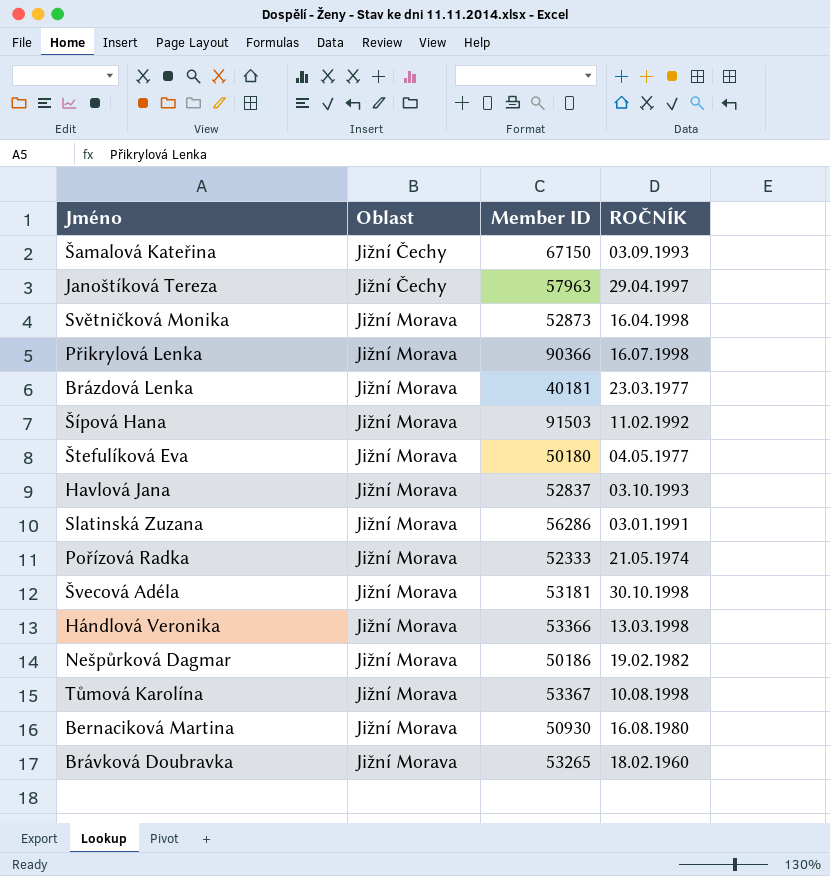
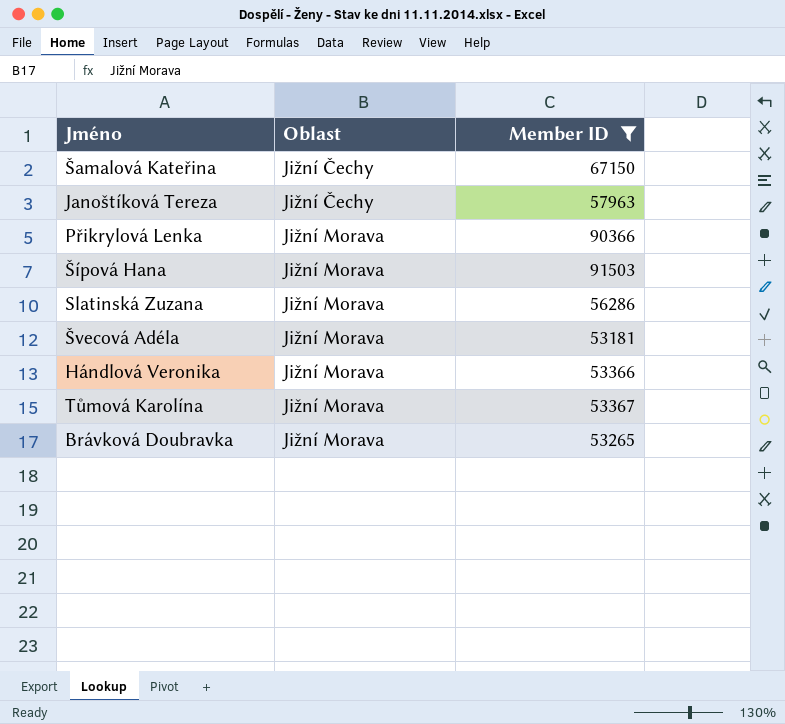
filter: none -> Member ID >= 53181
column ROČNÍK | position: 4 -> none

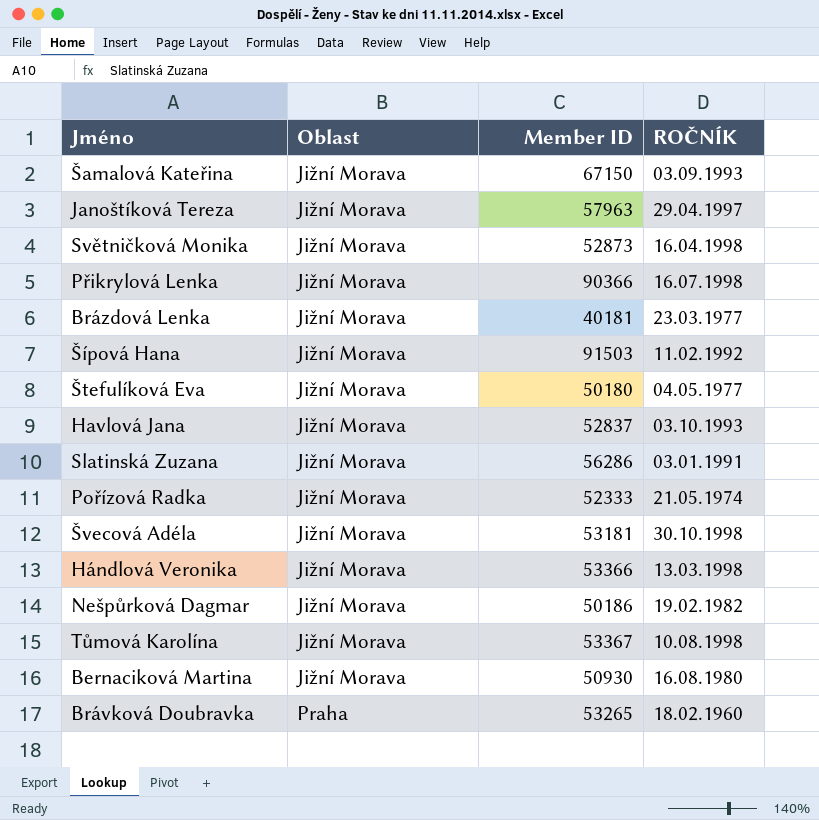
filter: Member ID >= 53181 -> none
column ROČNÍK | position: none -> 4
Šamalová Kateřina | Oblast: Jižní Čechy -> Jižní Morava
Janoštíková Tereza | Oblast: Jižní Čechy -> Jižní Morava
Brávková Doubravka | Oblast: Jižní Morava -> Praha

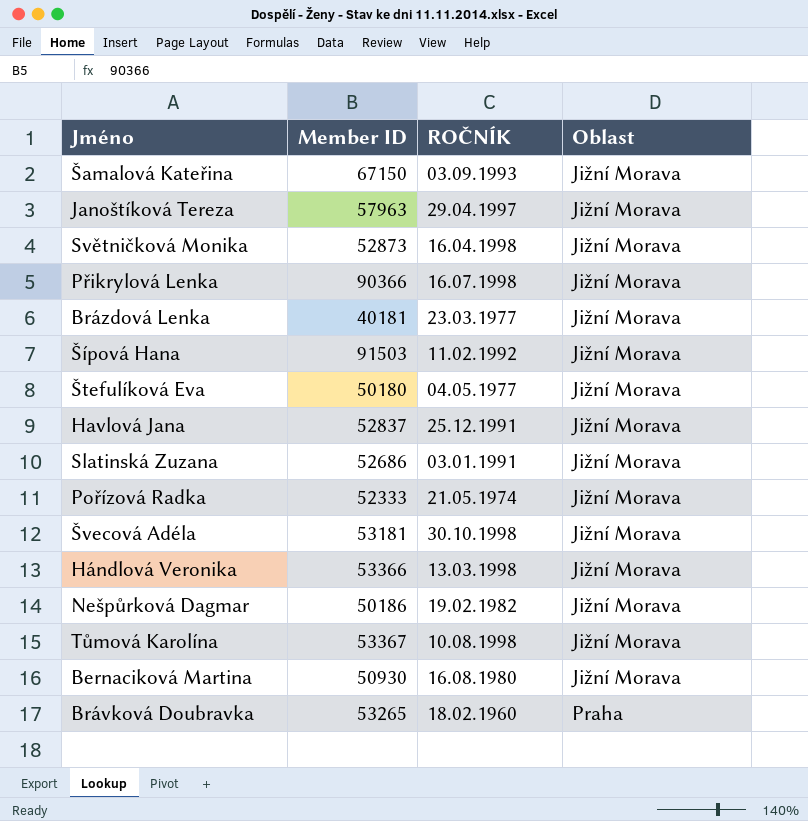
column Oblast | position: 2 -> 4
Havlová Jana | ROČNÍK: 03.10.1993 -> 25.12.1991
Slatinská Zuzana | Member ID: 56286 -> 52686

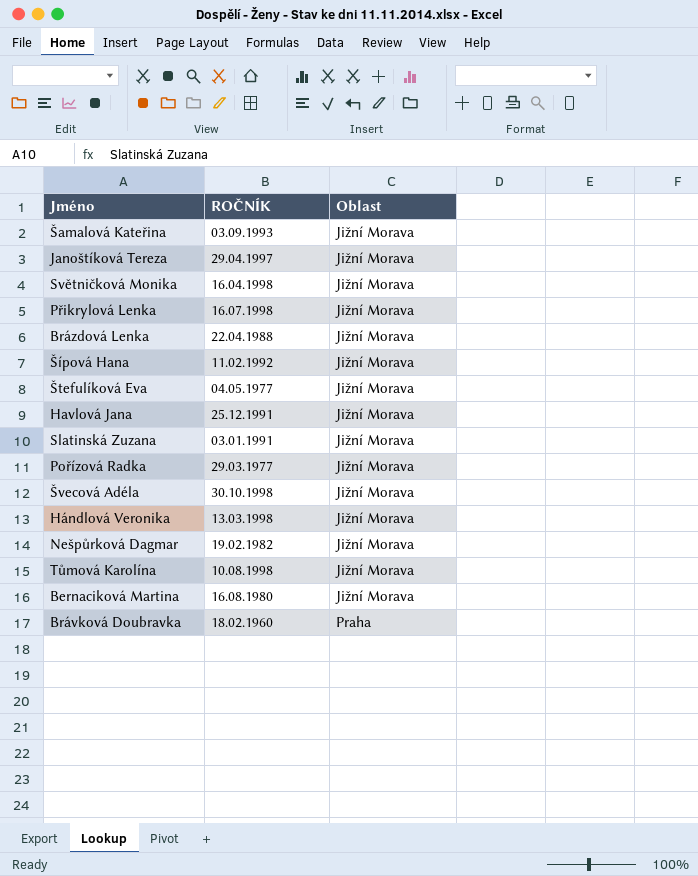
column Member ID | position: 2 -> none
Brázdová Lenka | ROČNÍK: 23.03.1977 -> 22.04.1988
Pořízová Radka | ROČNÍK: 21.05.1974 -> 29.03.1977

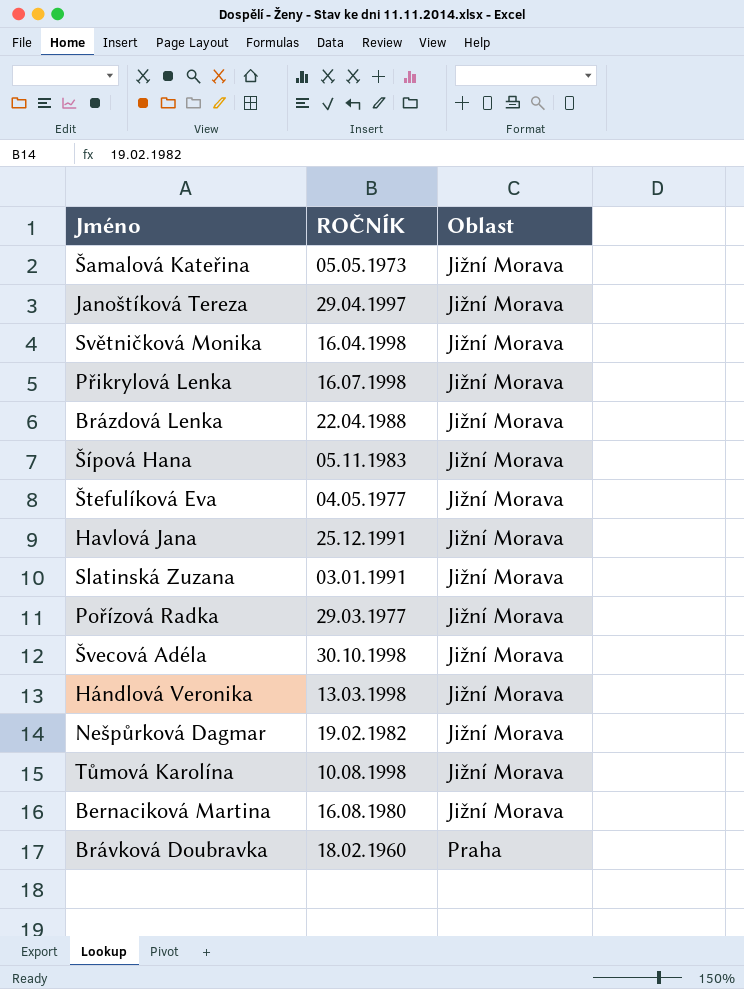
Šamalová Kateřina | ROČNÍK: 03.09.1993 -> 05.05.1973
Šípová Hana | ROČNÍK: 11.02.1992 -> 05.11.1983

